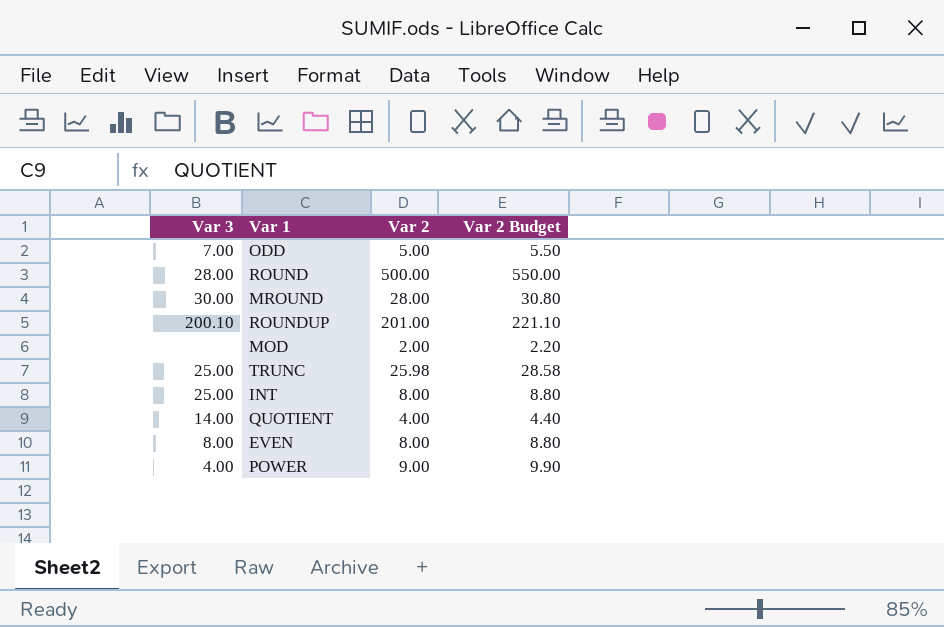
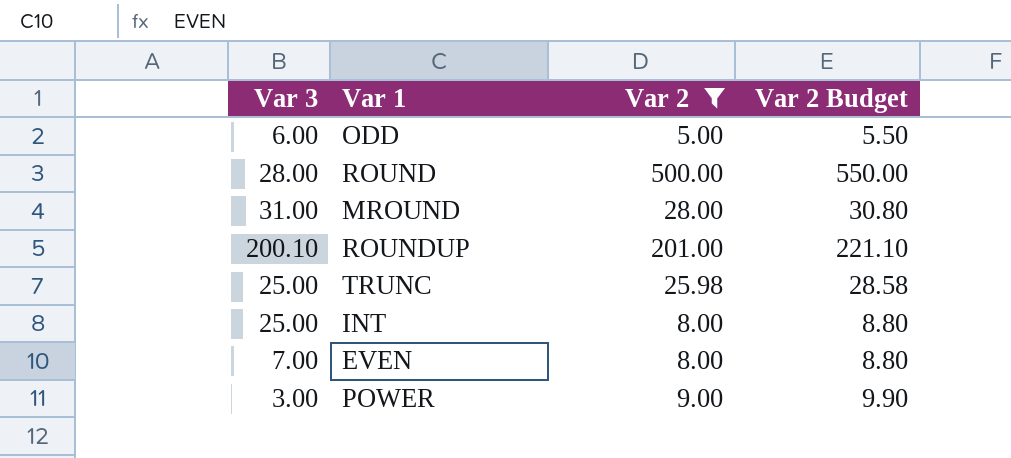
filter: none -> Var 2 >= 5.00
ODD | Var 3: 7.00 -> 6.00
MROUND | Var 3: 30.00 -> 31.00
EVEN | Var 3: 8.00 -> 7.00
POWER | Var 3: 4.00 -> 3.00

